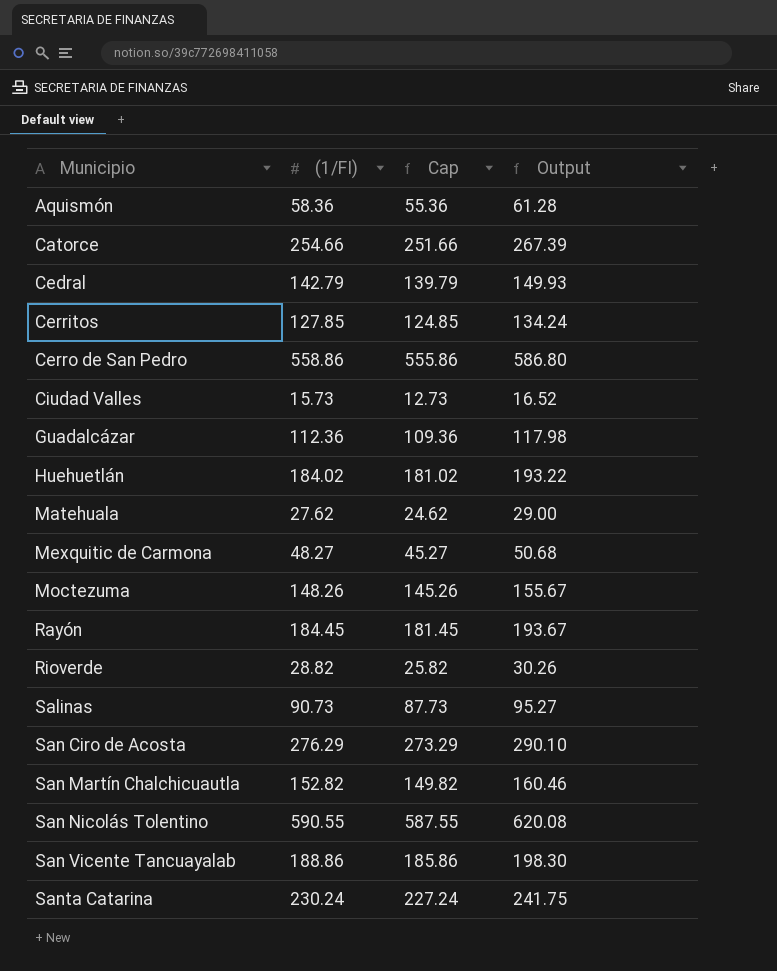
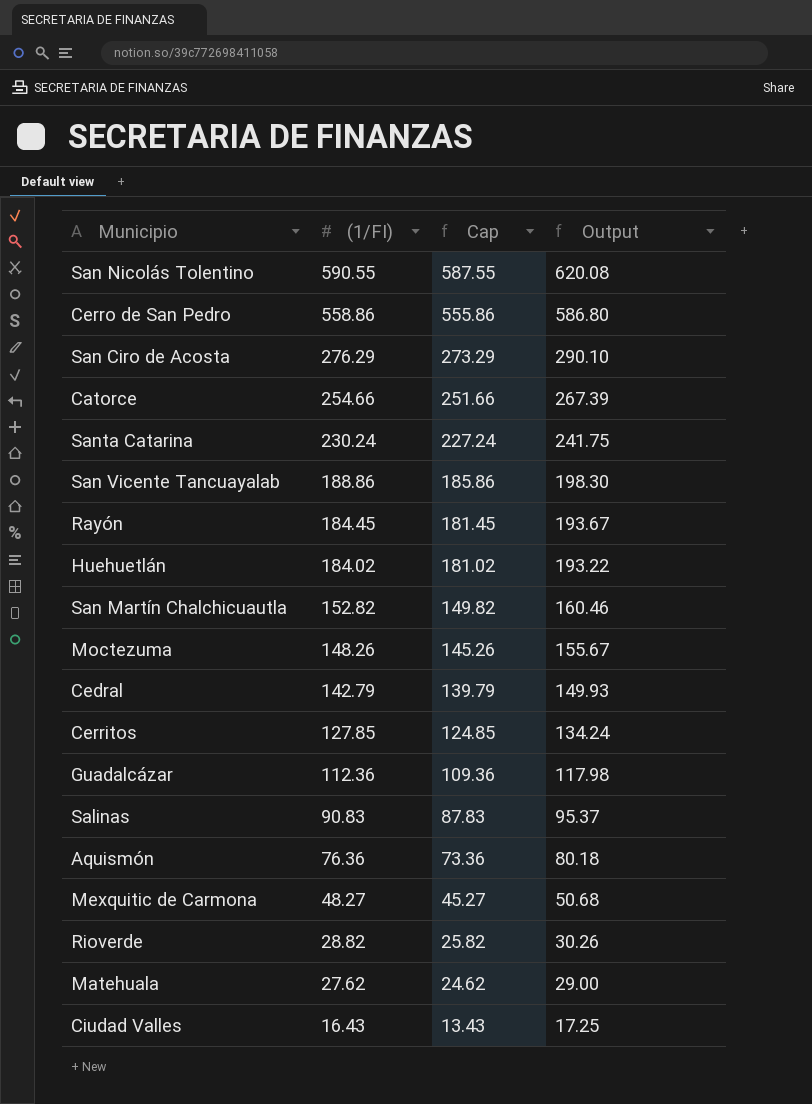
row order: Municipio ascending -> (1/FI) descending
Salinas | (1/FI): 90.73 -> 90.83
Salinas | Cap: 87.73 -> 87.83
Salinas | Output: 95.27 -> 95.37
Aquismón | (1/FI): 58.36 -> 76.36
Aquismón | Cap: 55.36 -> 73.36
Aquismón | Output: 61.28 -> 80.18
Ciudad Valles | (1/FI): 15.73 -> 16.43
Ciudad Valles | Cap: 12.73 -> 13.43
Ciudad Valles | Output: 16.52 -> 17.25

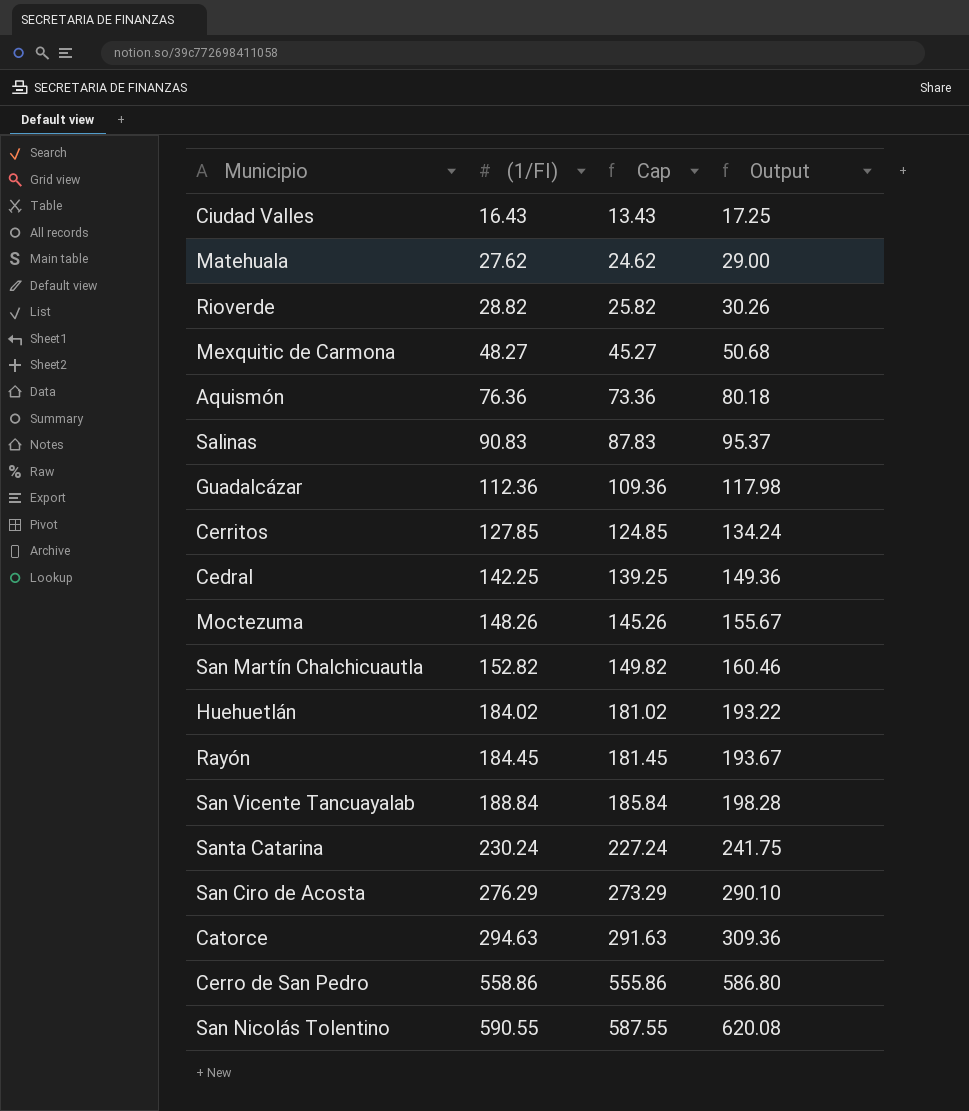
row order: (1/FI) descending -> (1/FI) ascending
Cedral | (1/FI): 142.79 -> 142.25
Cedral | Cap: 139.79 -> 139.25
Cedral | Output: 149.93 -> 149.36
San Vicente Tancuayalab | (1/FI): 188.86 -> 188.84
San Vicente Tancuayalab | Cap: 185.86 -> 185.84
San Vicente Tancuayalab | Output: 198.30 -> 198.28
Catorce | (1/FI): 254.66 -> 294.63
Catorce | Cap: 251.66 -> 291.63
Catorce | Output: 267.39 -> 309.36

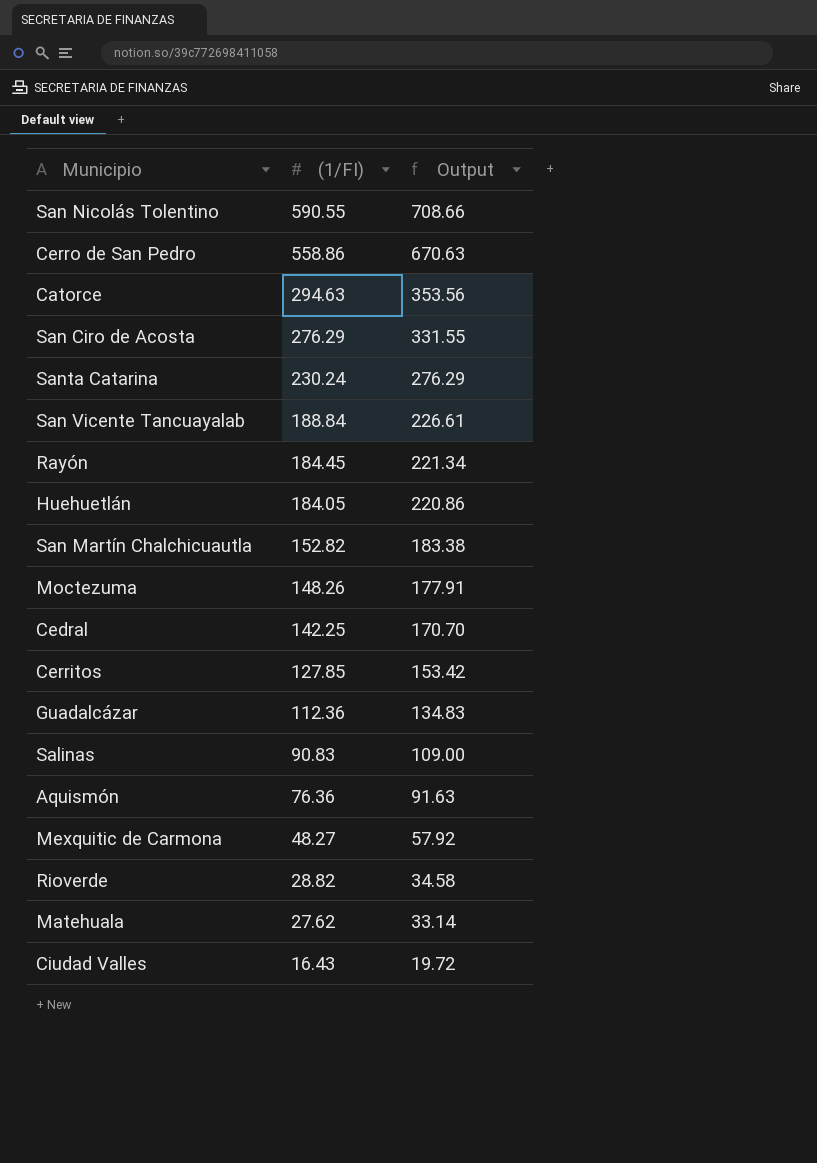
row order: (1/FI) ascending -> (1/FI) descending
column Cap | formula: [(1/FI)] - 3 -> none
column Output | formula: [(1/FI)] * 1.05 -> [(1/FI)] * 1.2
Huehuetlán | (1/FI): 184.02 -> 184.05

